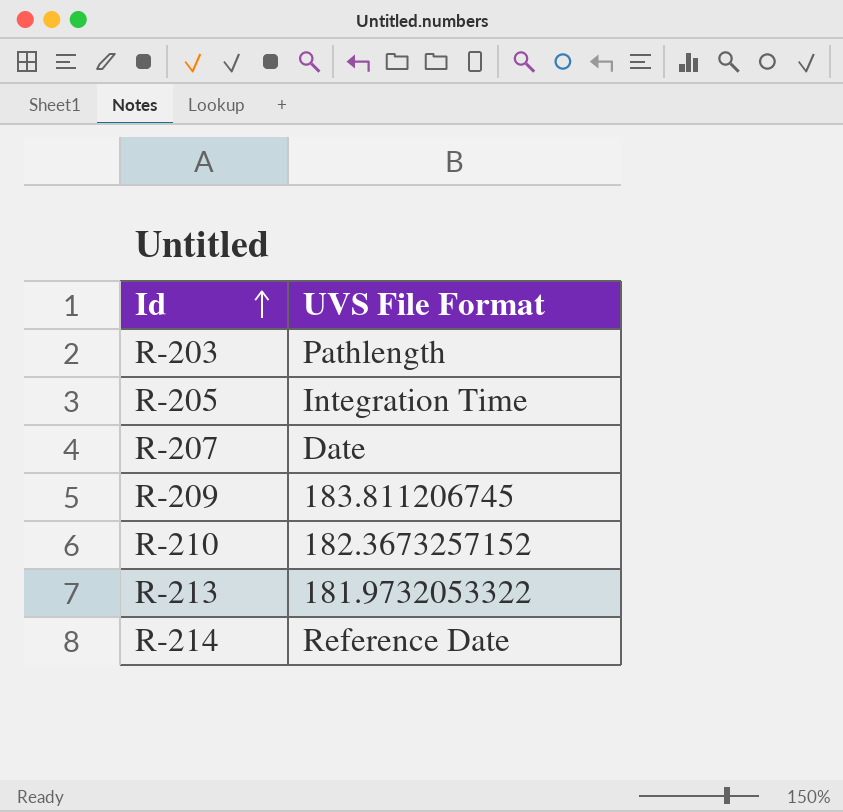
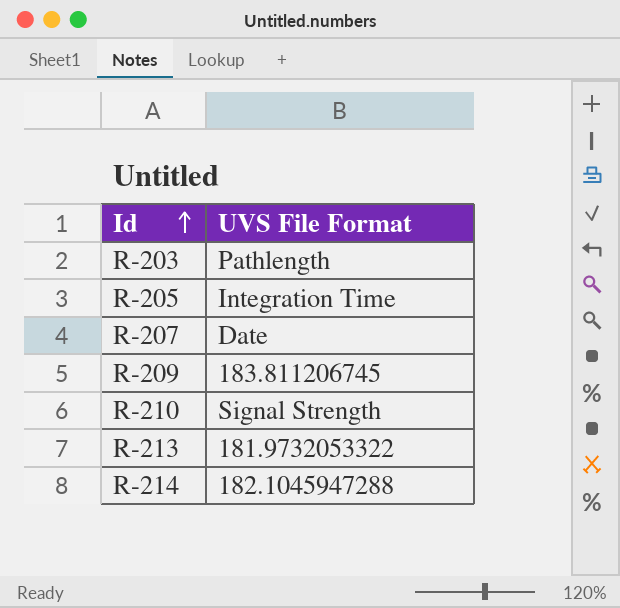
R-210 | UVS File Format: 182.3673257152 -> Signal Strength
R-214 | UVS File Format: Reference Date -> 182.1045947288

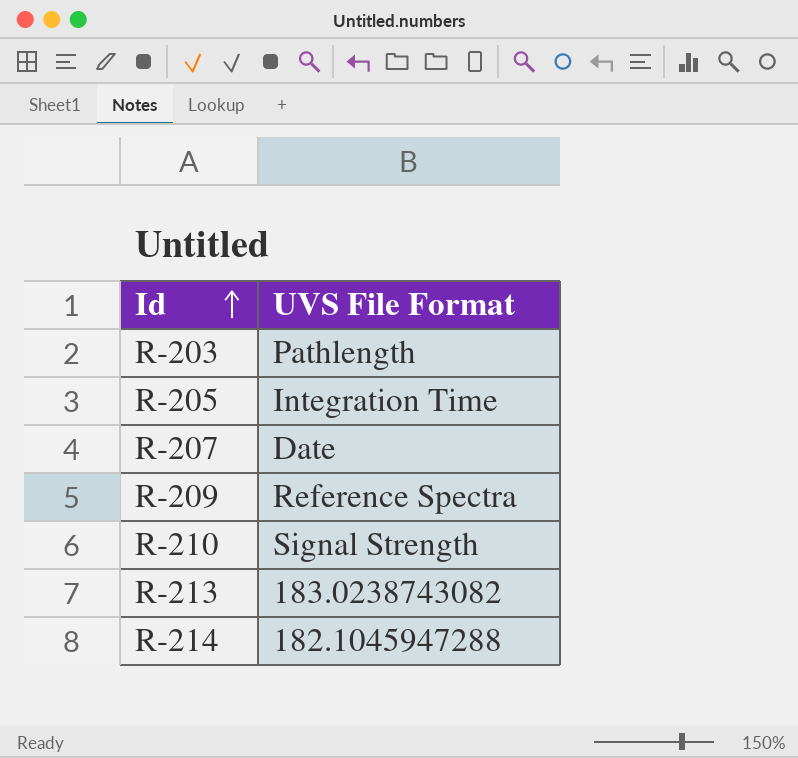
R-209 | UVS File Format: 183.811206745 -> Reference Spectra
R-213 | UVS File Format: 181.9732053322 -> 183.0238743082

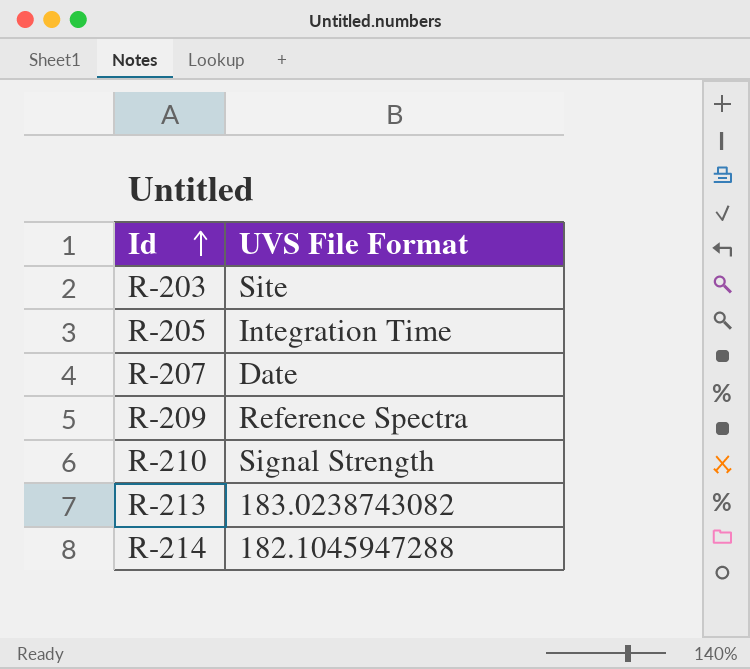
R-203 | UVS File Format: Pathlength -> Site

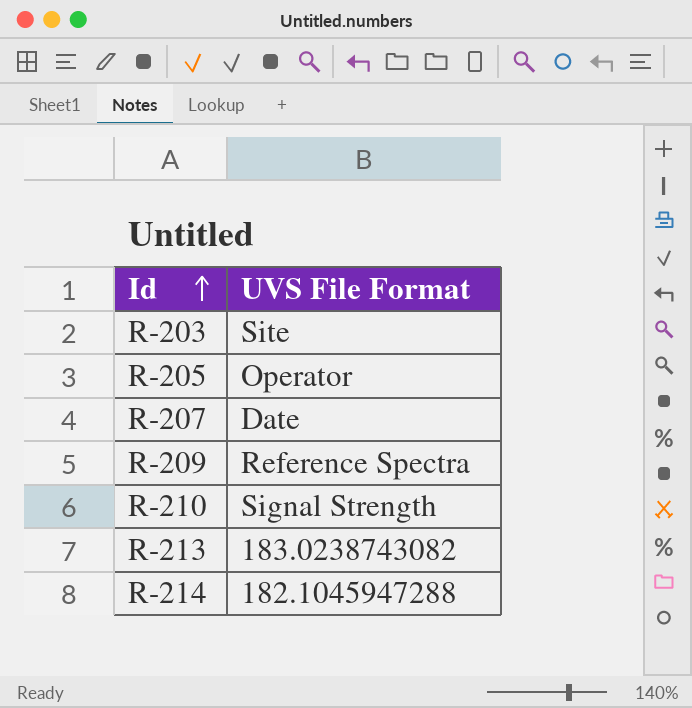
R-205 | UVS File Format: Integration Time -> Operator

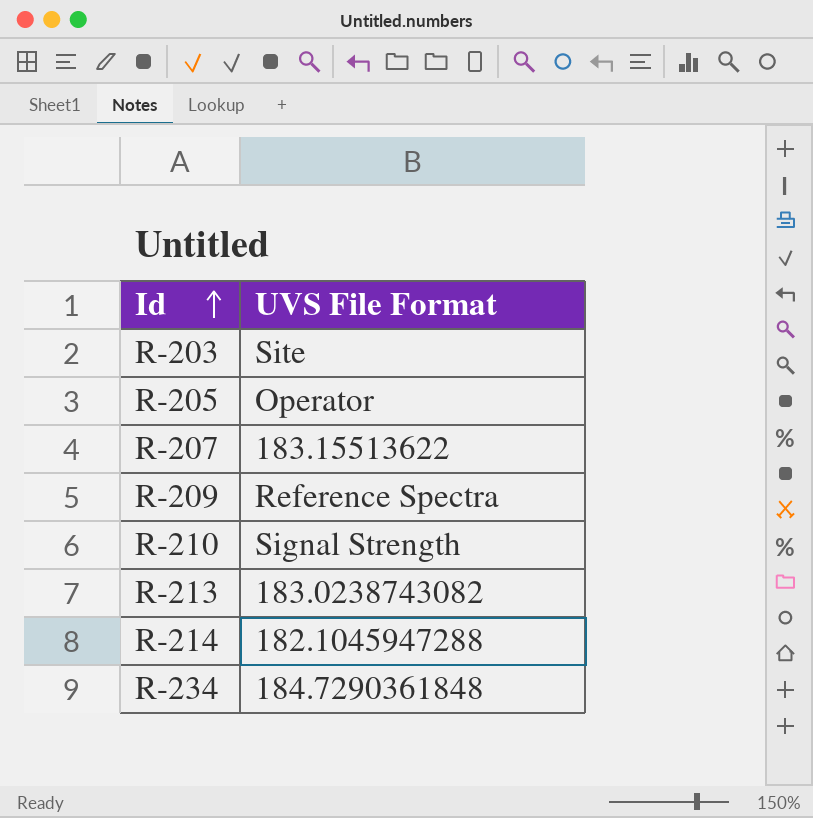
R-207 | UVS File Format: Date -> 183.15513622
row R-234: none -> 184.7290361848

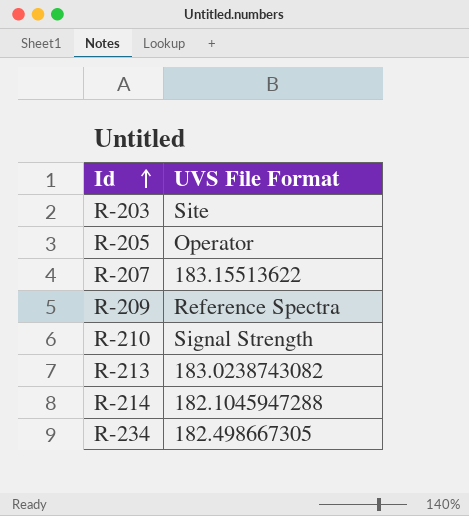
R-234 | UVS File Format: 184.7290361848 -> 182.498667305

